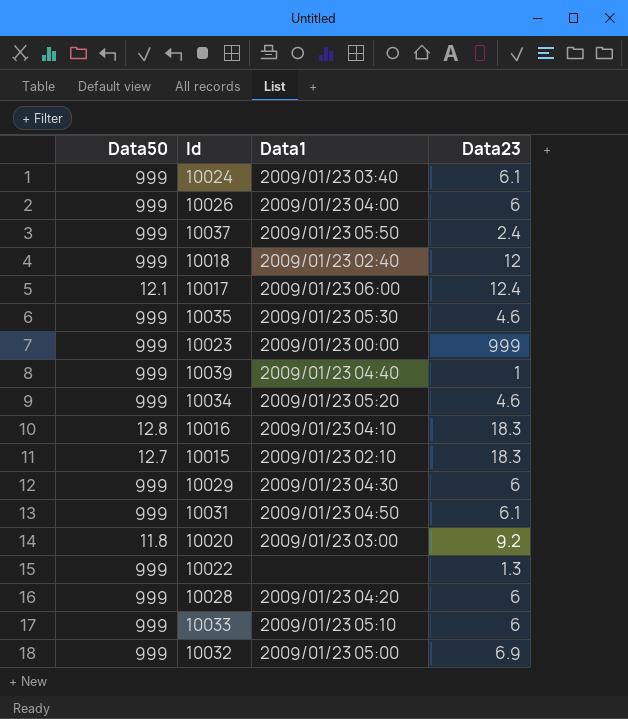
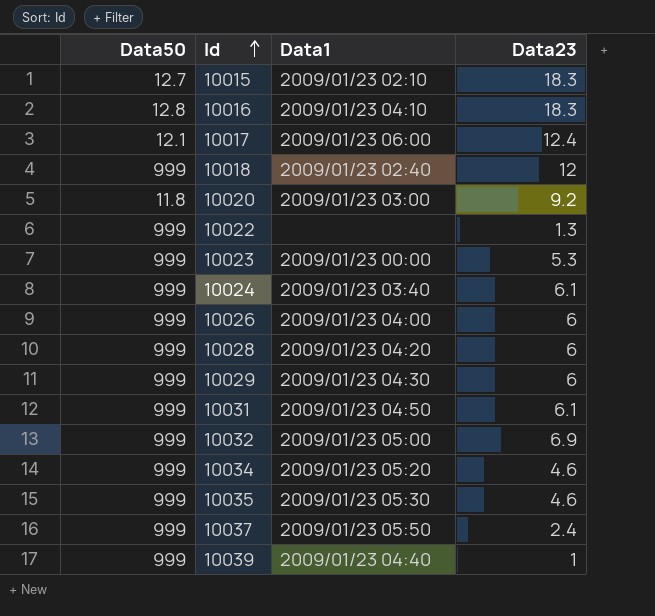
row order: none -> Id ascending
row 10033: 999 | 2009/01/23 05:10 | 6 -> none
10023 | Data23: 999 -> 5.3

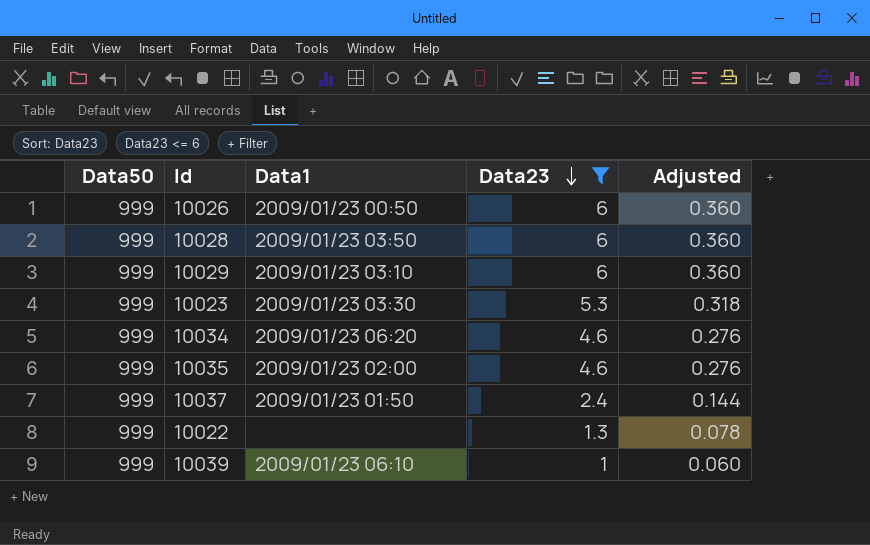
filter: none -> Data23 <= 6
row order: Id ascending -> Data23 descending
column Adjusted | formula: none -> [Data23] * 0.06
10026 | Data1: 2009/01/23 04:00 -> 2009/01/23 00:50
10028 | Data1: 2009/01/23 04:20 -> 2009/01/23 03:50
10029 | Data1: 2009/01/23 04:30 -> 2009/01/23 03:10
10023 | Data1: 2009/01/23 00:00 -> 2009/01/23 03:30
10034 | Data1: 2009/01/23 05:20 -> 2009/01/23 06:20
10035 | Data1: 2009/01/23 05:30 -> 2009/01/23 02:00
10037 | Data1: 2009/01/23 05:50 -> 2009/01/23 01:50
10039 | Data1: 2009/01/23 04:40 -> 2009/01/23 06:10

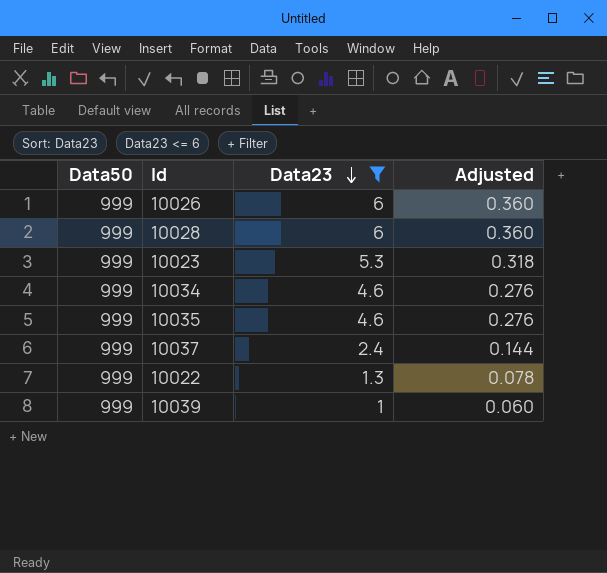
column Data1 | position: 3 -> none
row 10029: 999 | 2009/01/23 03:10 | 6 | 0.360 -> none

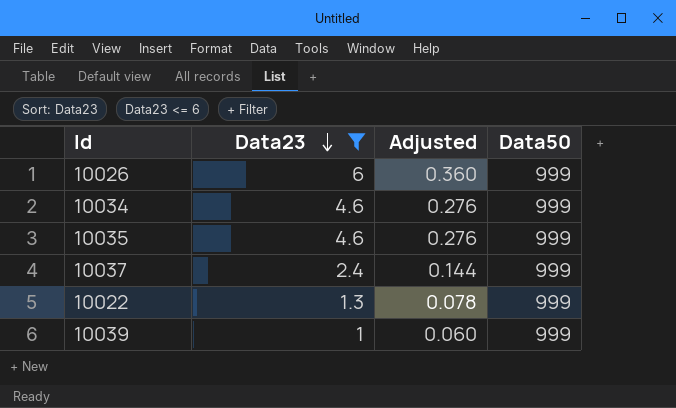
column Data50 | position: 1 -> 4
row 10028: 999 | 6 | 0.360 -> none
row 10023: 999 | 5.3 | 0.318 -> none

